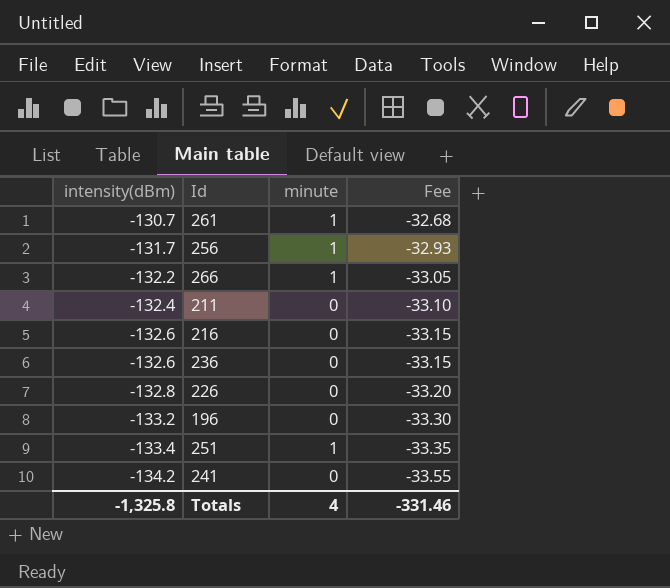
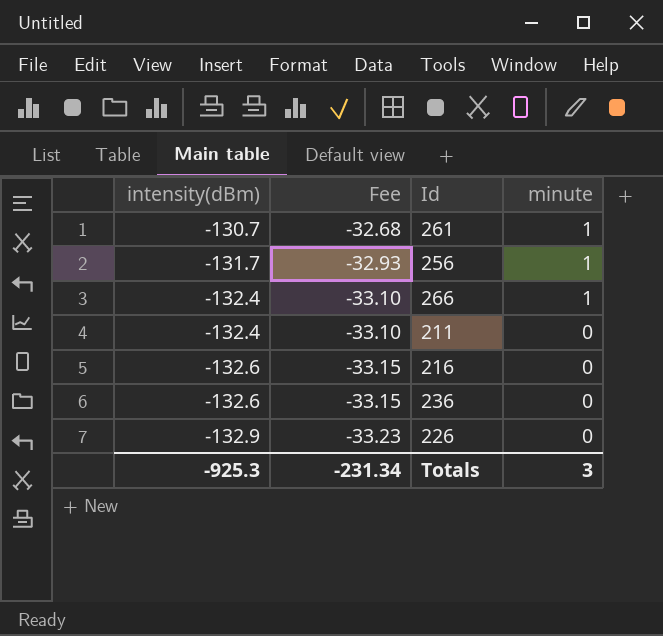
column Fee | position: 4 -> 2
row 196: -133.2 | 0 | -33.30 -> none
row 251: -133.4 | 1 | -33.35 -> none
row 241: -134.2 | 0 | -33.55 -> none
266 | intensity(dBm): -132.2 -> -132.4
266 | Fee: -33.05 -> -33.10
226 | intensity(dBm): -132.8 -> -132.9
226 | Fee: -33.20 -> -33.23
Totals | intensity(dBm): -1,325.8 -> -925.3
Totals | Fee: -331.46 -> -231.34
Totals | minute: 4 -> 3

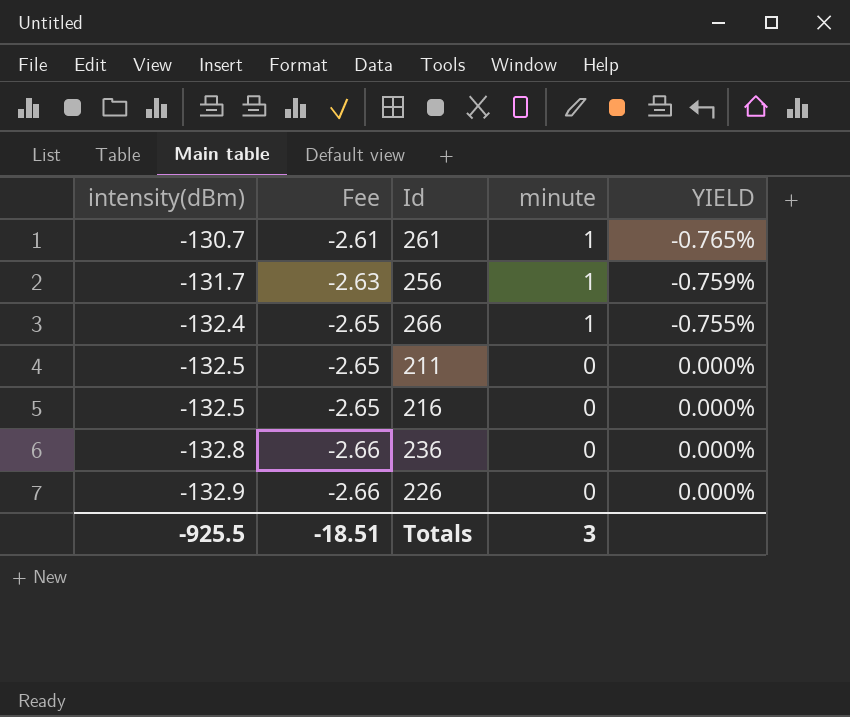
column Fee | formula: [intensity(dBm)] * 0.25 -> [intensity(dBm)] * 0.02
column YIELD | formula: none -> [minute] / [intensity(dBm)]
211 | intensity(dBm): -132.4 -> -132.5
216 | intensity(dBm): -132.6 -> -132.5
236 | intensity(dBm): -132.6 -> -132.8
Totals | intensity(dBm): -925.3 -> -925.5
Totals | Fee: -231.34 -> -18.51

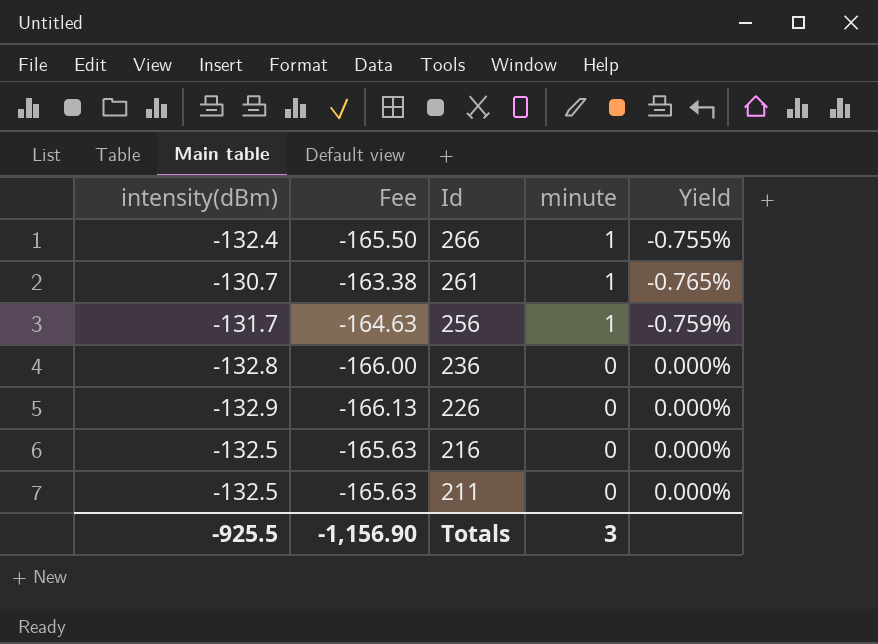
row order: intensity(dBm) descending -> Id descending
column Fee | formula: [intensity(dBm)] * 0.02 -> [intensity(dBm)] * 1.25
column name: YIELD -> Yield
Totals | Fee: -18.51 -> -1,156.90

